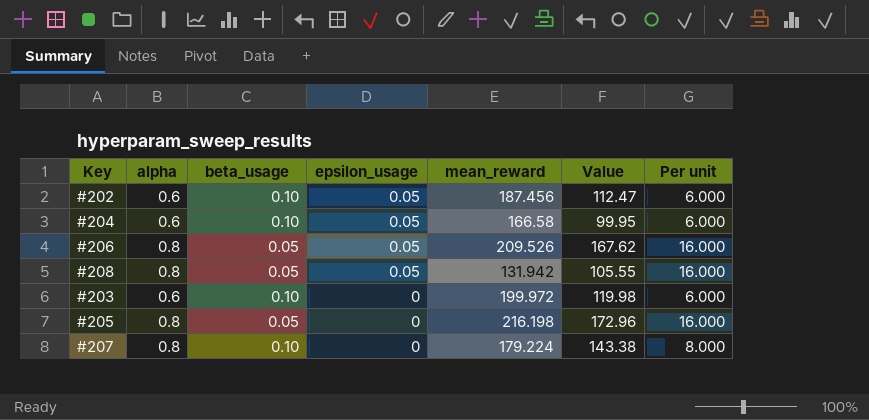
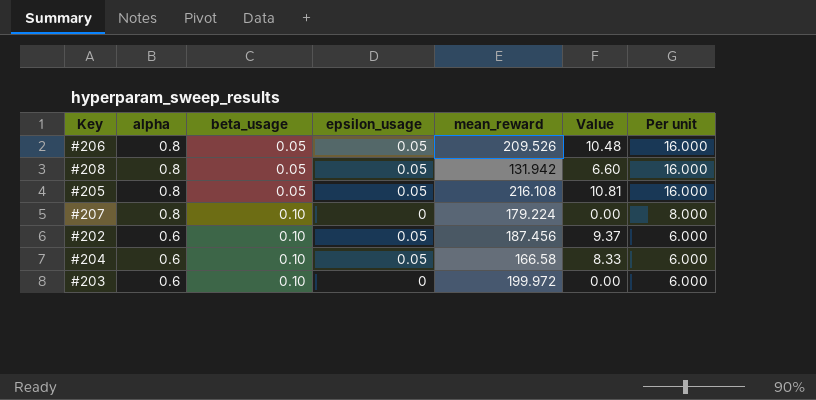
row order: epsilon_usage descending -> alpha descending
column Value | formula: [alpha] * [mean_reward] -> [epsilon_usage] * [mean_reward]
#205 | epsilon_usage: 0 -> 0.05
#205 | mean_reward: 216.198 -> 216.108

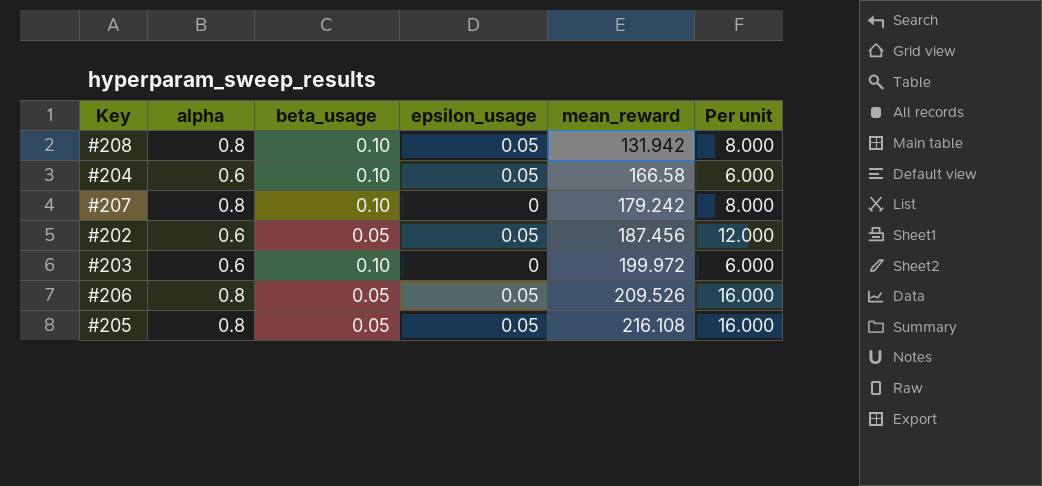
row order: alpha descending -> mean_reward ascending
column Value | formula: [epsilon_usage] * [mean_reward] -> none
#208 | beta_usage: 0.05 -> 0.10
#208 | Per unit: 16.000 -> 8.000
#207 | mean_reward: 179.224 -> 179.242
#202 | beta_usage: 0.10 -> 0.05
#202 | Per unit: 6.000 -> 12.000

